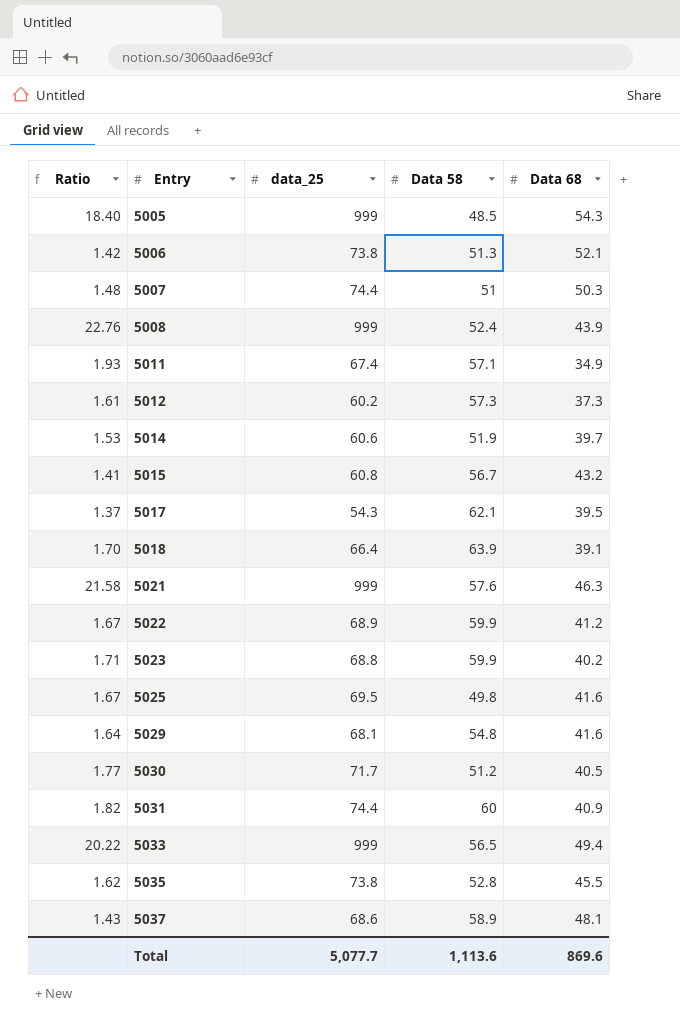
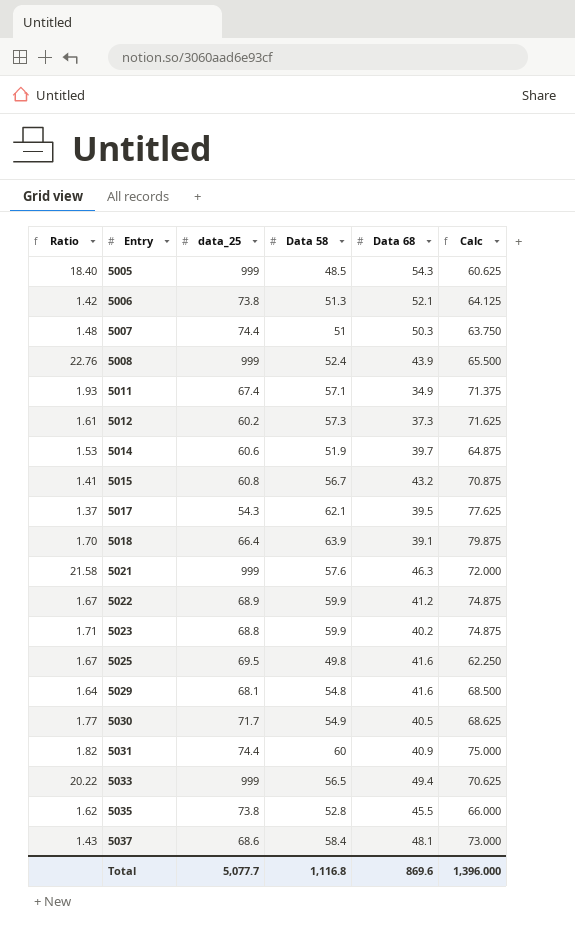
column Calc | formula: none -> [Data 58] * 1.25
5030 | Data 58: 51.2 -> 54.9
5037 | Data 58: 58.9 -> 58.4
Total | Data 58: 1,113.6 -> 1,116.8

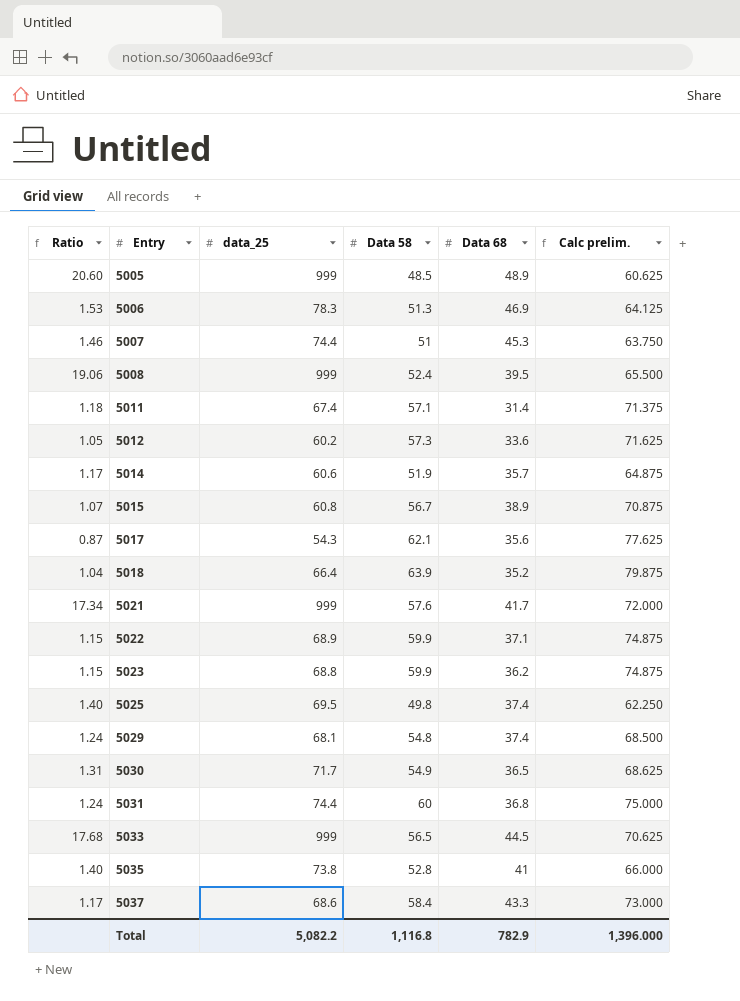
column Ratio | formula: [data_25] / [Data 68] -> [data_25] / [Data 58]
column name: Calc -> Calc prelim.
5005 | Data 68: 54.3 -> 48.9
5006 | data_25: 73.8 -> 78.3
5006 | Data 68: 52.1 -> 46.9
5007 | Data 68: 50.3 -> 45.3
5008 | Data 68: 43.9 -> 39.5
5011 | Data 68: 34.9 -> 31.4
5012 | Data 68: 37.3 -> 33.6
5014 | Data 68: 39.7 -> 35.7
5015 | Data 68: 43.2 -> 38.9
5017 | Data 68: 39.5 -> 35.6
5018 | Data 68: 39.1 -> 35.2
5021 | Data 68: 46.3 -> 41.7
5022 | Data 68: 41.2 -> 37.1
5023 | Data 68: 40.2 -> 36.2
5025 | Data 68: 41.6 -> 37.4
5029 | Data 68: 41.6 -> 37.4
5030 | Data 68: 40.5 -> 36.5
5031 | Data 68: 40.9 -> 36.8
5033 | Data 68: 49.4 -> 44.5
5035 | Data 68: 45.5 -> 41
5037 | Data 68: 48.1 -> 43.3
Total | data_25: 5,077.7 -> 5,082.2
Total | Data 68: 869.6 -> 782.9

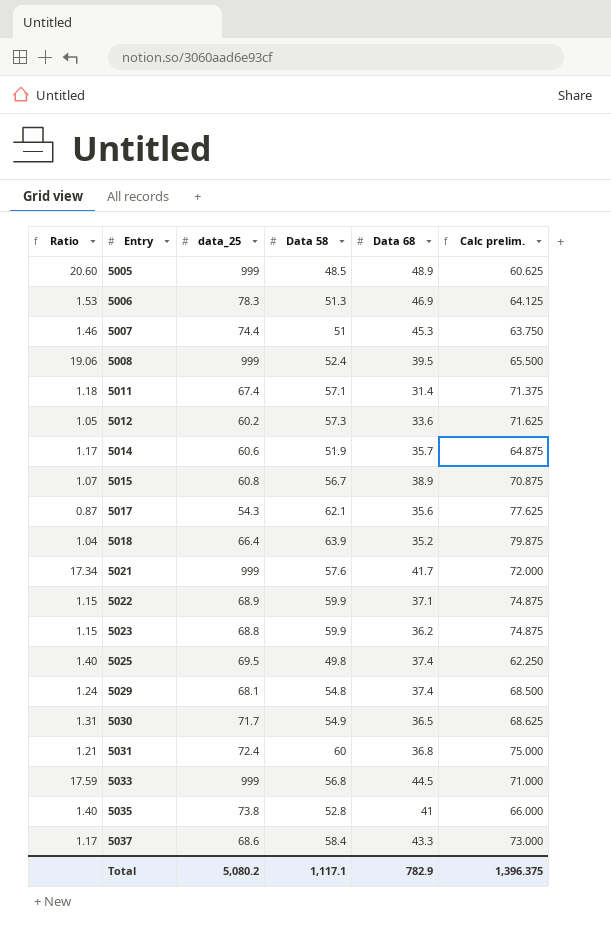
5031 | Ratio: 1.24 -> 1.21
5031 | data_25: 74.4 -> 72.4
5033 | Ratio: 17.68 -> 17.59
5033 | Data 58: 56.5 -> 56.8
5033 | Calc prelim.: 70.625 -> 71.000
Total | data_25: 5,082.2 -> 5,080.2
Total | Data 58: 1,116.8 -> 1,117.1
Total | Calc prelim.: 1,396.000 -> 1,396.375

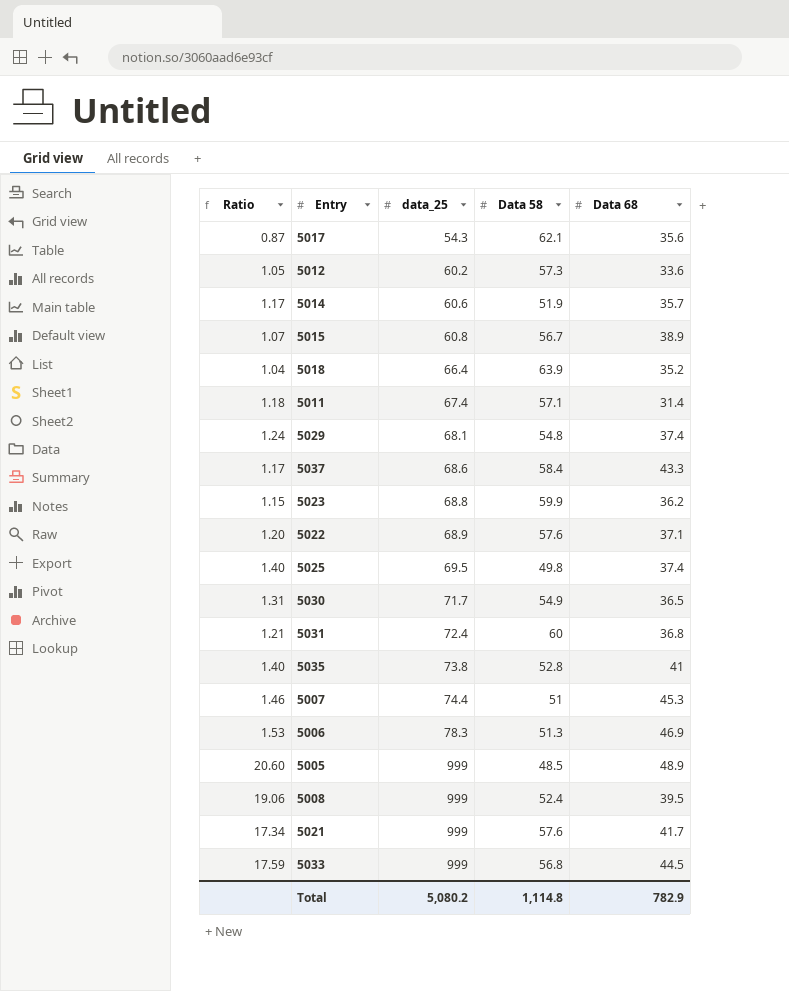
row order: Entry ascending -> data_25 ascending
column Calc prelim. | formula: [Data 58] * 1.25 -> none
5022 | Ratio: 1.15 -> 1.20
5022 | Data 58: 59.9 -> 57.6
Total | Data 58: 1,117.1 -> 1,114.8

